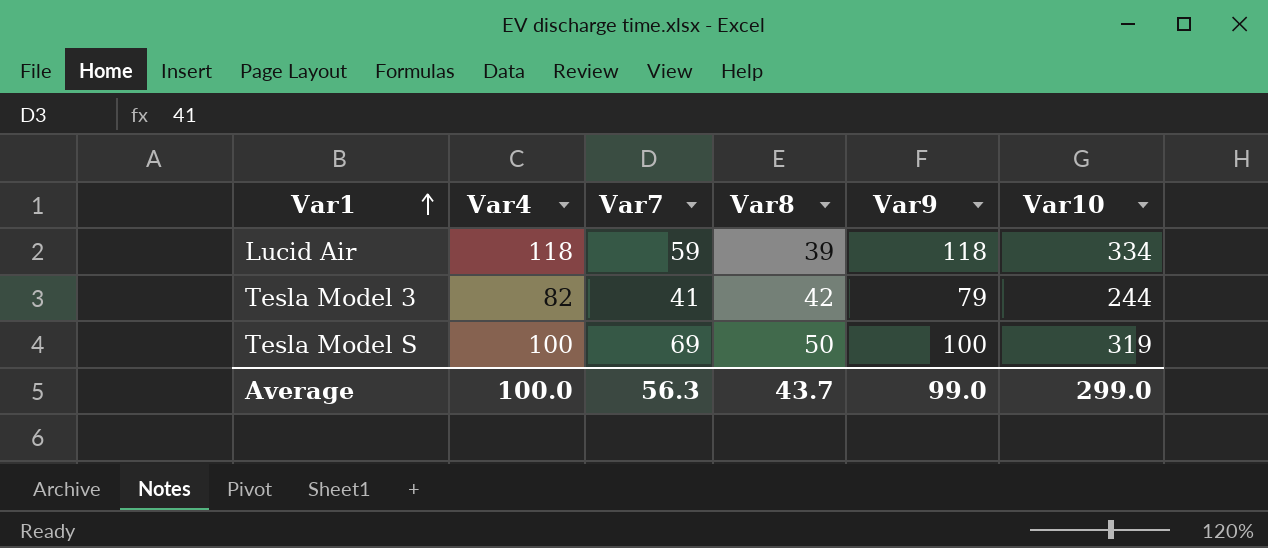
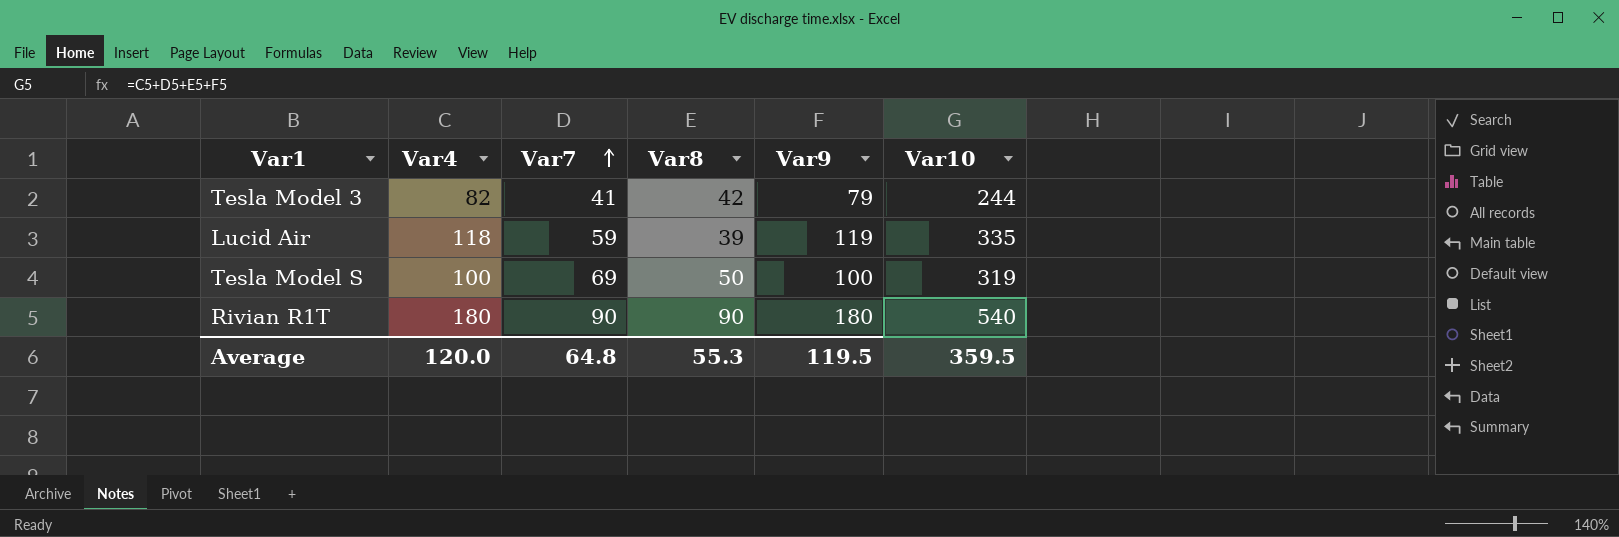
row order: Var1 ascending -> Var7 ascending
Lucid Air | Var9: 118 -> 119
Lucid Air | Var10: 334 -> 335
row Rivian R1T: none -> 180 | 90 | 90 | 180 | 540
Average | Var4: 100.0 -> 120.0
Average | Var7: 56.3 -> 64.8
Average | Var8: 43.7 -> 55.3
Average | Var9: 99.0 -> 119.5
Average | Var10: 299.0 -> 359.5

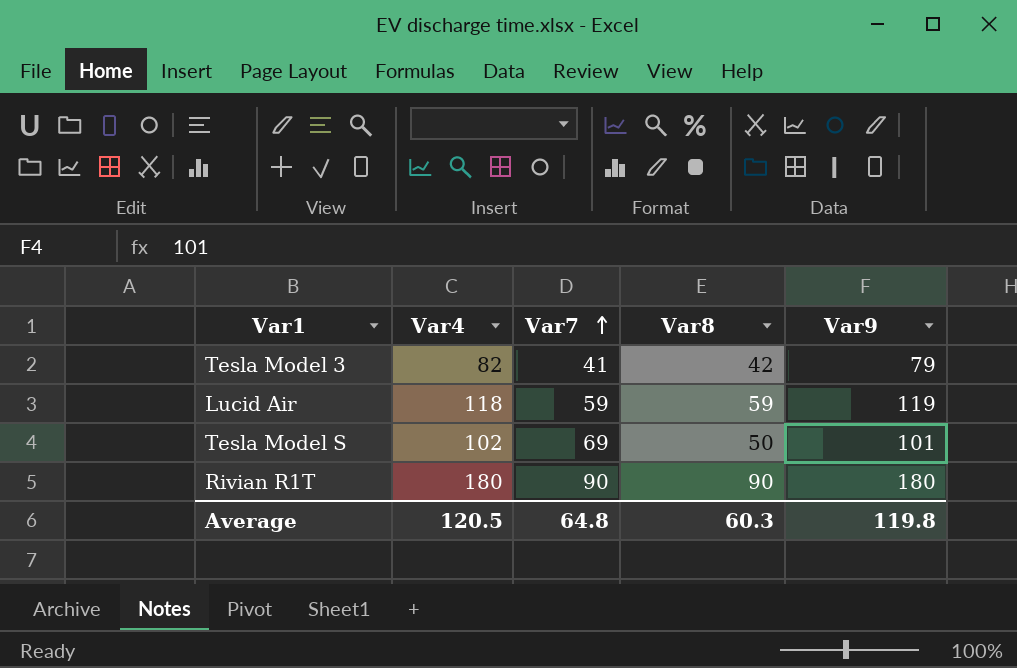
column Var10 | formula: [Var4] + [Var7] + [Var8] + [Var9] -> none
Lucid Air | Var8: 39 -> 59
Tesla Model S | Var4: 100 -> 102
Tesla Model S | Var9: 100 -> 101
Average | Var4: 120.0 -> 120.5
Average | Var8: 55.3 -> 60.3
Average | Var9: 119.5 -> 119.8

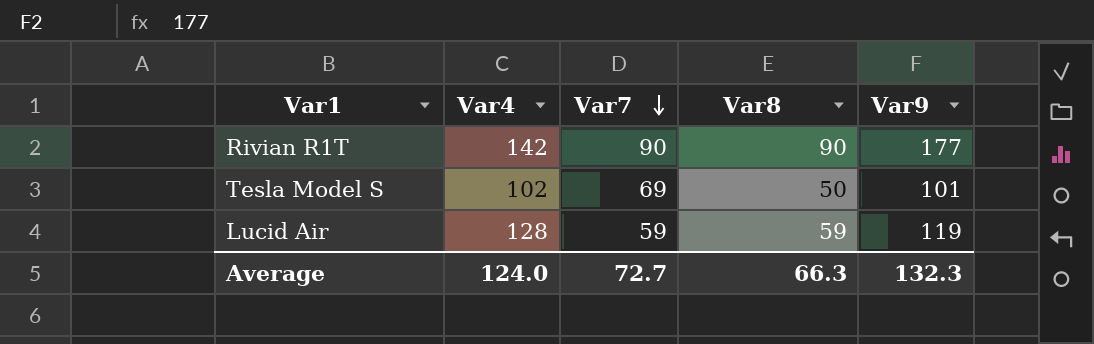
row order: Var7 ascending -> Var7 descending
row Tesla Model 3: 82 | 41 | 42 | 79 -> none
Rivian R1T | Var4: 180 -> 142
Rivian R1T | Var9: 180 -> 177
Lucid Air | Var4: 118 -> 128
Average | Var4: 120.5 -> 124.0
Average | Var7: 64.8 -> 72.7
Average | Var8: 60.3 -> 66.3
Average | Var9: 119.8 -> 132.3

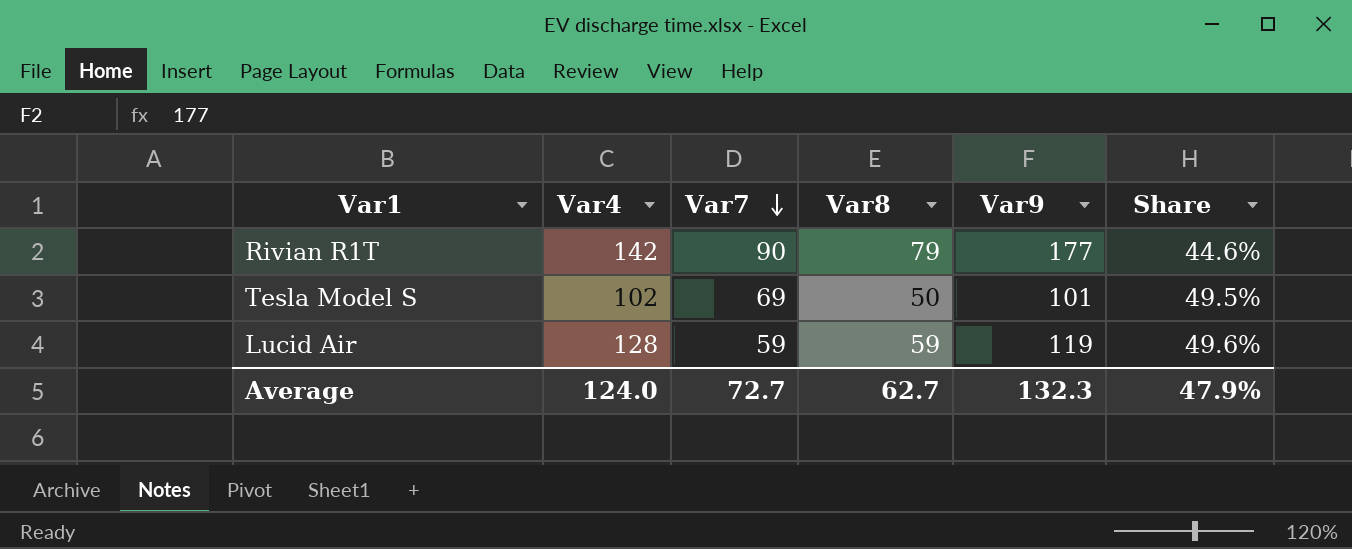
column Share | formula: none -> [Var8] / [Var9]
Rivian R1T | Var8: 90 -> 79
Average | Var8: 66.3 -> 62.7

